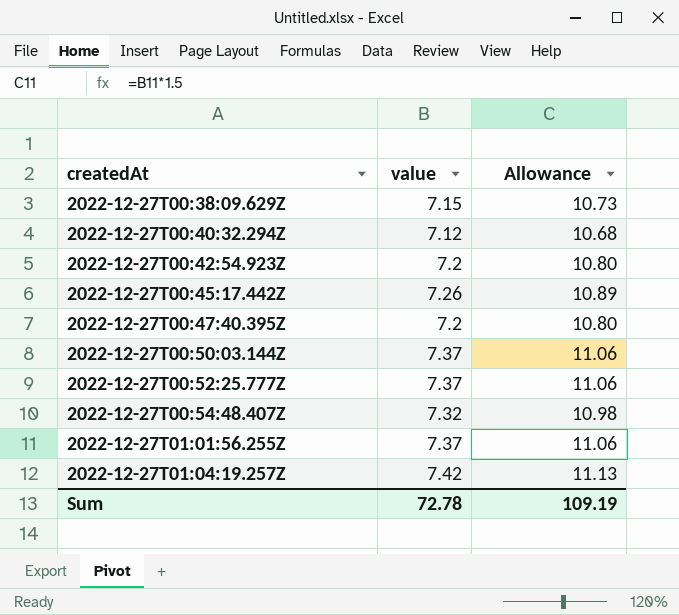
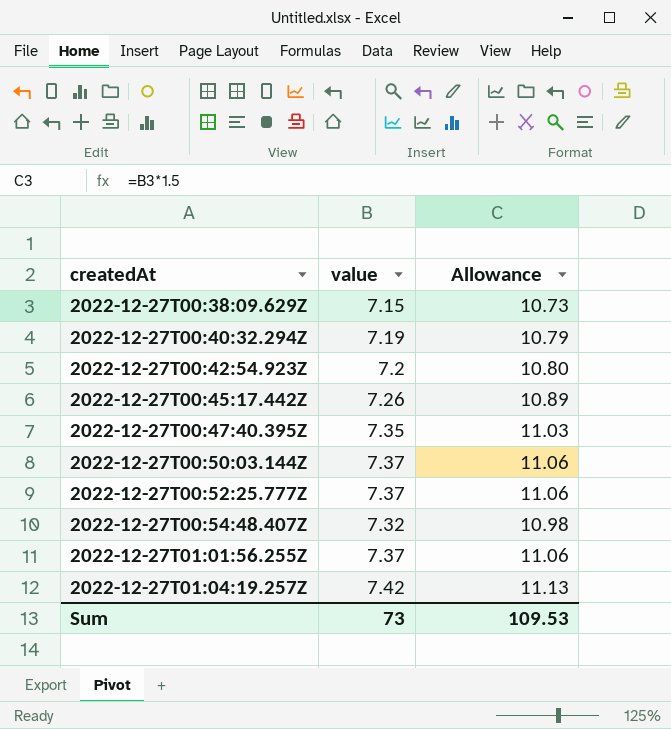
2022-12-27T00:40:32.294Z | value: 7.12 -> 7.19
2022-12-27T00:40:32.294Z | Allowance: 10.68 -> 10.79
2022-12-27T00:47:40.395Z | value: 7.2 -> 7.35
2022-12-27T00:47:40.395Z | Allowance: 10.80 -> 11.03
Sum | value: 72.78 -> 73
Sum | Allowance: 109.19 -> 109.53

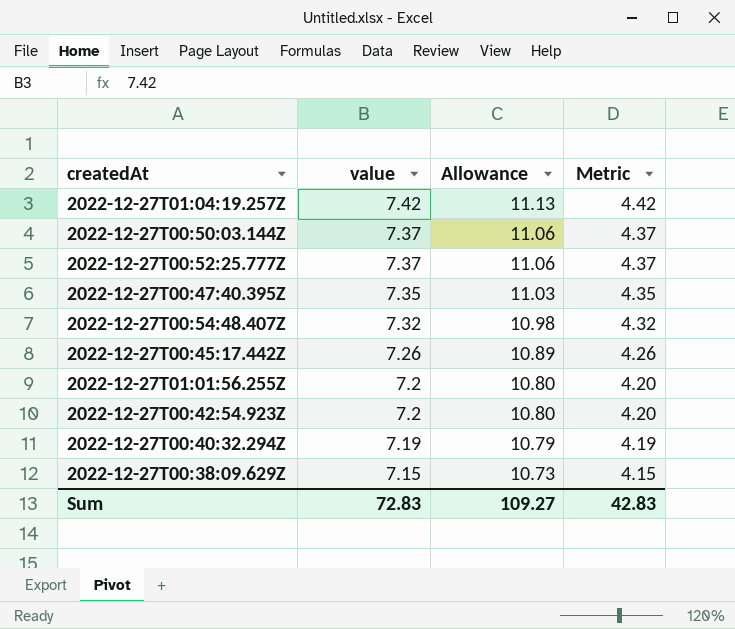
row order: createdAt ascending -> value descending
column Metric | formula: none -> [value] - 3
2022-12-27T01:01:56.255Z | value: 7.37 -> 7.2
2022-12-27T01:01:56.255Z | Allowance: 11.06 -> 10.80
Sum | value: 73 -> 72.83
Sum | Allowance: 109.53 -> 109.27

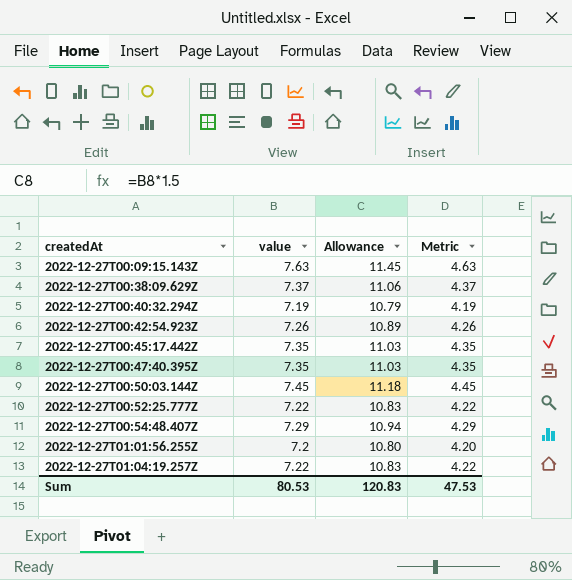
row order: value descending -> createdAt ascending
row 2022-12-27T00:09:15.143Z: none -> 7.63 | 11.45 | 4.63
2022-12-27T00:38:09.629Z | value: 7.15 -> 7.37
2022-12-27T00:38:09.629Z | Allowance: 10.73 -> 11.06
2022-12-27T00:38:09.629Z | Metric: 4.15 -> 4.37
2022-12-27T00:42:54.923Z | value: 7.2 -> 7.26
2022-12-27T00:42:54.923Z | Allowance: 10.80 -> 10.89
2022-12-27T00:42:54.923Z | Metric: 4.20 -> 4.26
2022-12-27T00:45:17.442Z | value: 7.26 -> 7.35
2022-12-27T00:45:17.442Z | Allowance: 10.89 -> 11.03
2022-12-27T00:45:17.442Z | Metric: 4.26 -> 4.35
2022-12-27T00:50:03.144Z | value: 7.37 -> 7.45
2022-12-27T00:50:03.144Z | Allowance: 11.06 -> 11.18
2022-12-27T00:50:03.144Z | Metric: 4.37 -> 4.45
2022-12-27T00:52:25.777Z | value: 7.37 -> 7.22
2022-12-27T00:52:25.777Z | Allowance: 11.06 -> 10.83
2022-12-27T00:52:25.777Z | Metric: 4.37 -> 4.22
2022-12-27T00:54:48.407Z | value: 7.32 -> 7.29
2022-12-27T00:54:48.407Z | Allowance: 10.98 -> 10.94
2022-12-27T00:54:48.407Z | Metric: 4.32 -> 4.29
2022-12-27T01:04:19.257Z | value: 7.42 -> 7.22
2022-12-27T01:04:19.257Z | Allowance: 11.13 -> 10.83
2022-12-27T01:04:19.257Z | Metric: 4.42 -> 4.22
Sum | value: 72.83 -> 80.53
Sum | Allowance: 109.27 -> 120.83
Sum | Metric: 42.83 -> 47.53

